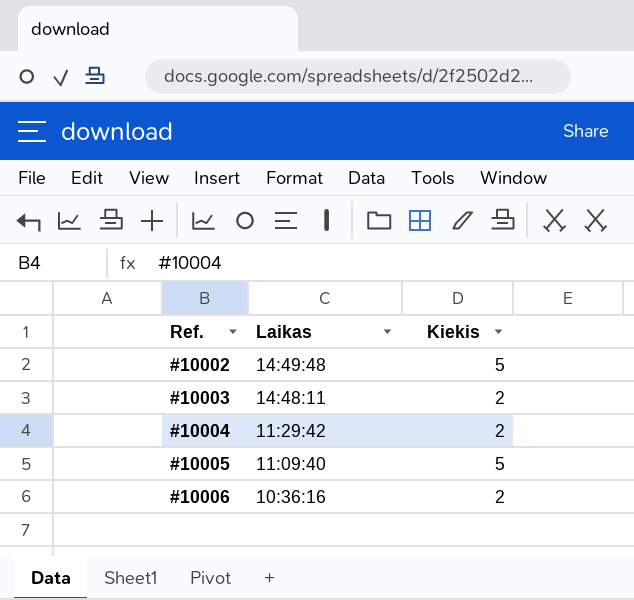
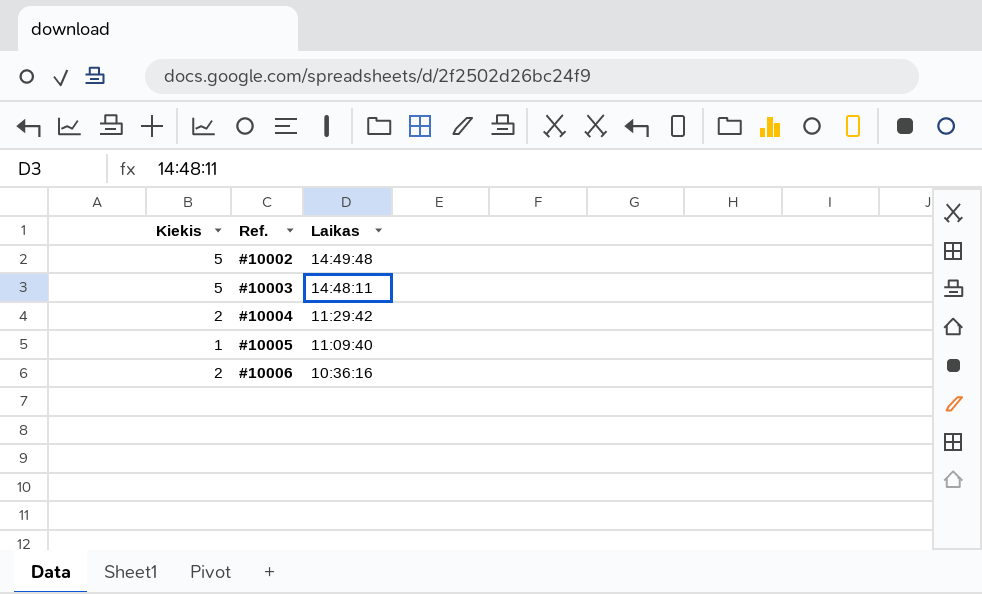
column Kiekis | position: 3 -> 1
#10003 | Kiekis: 2 -> 5
#10005 | Kiekis: 5 -> 1

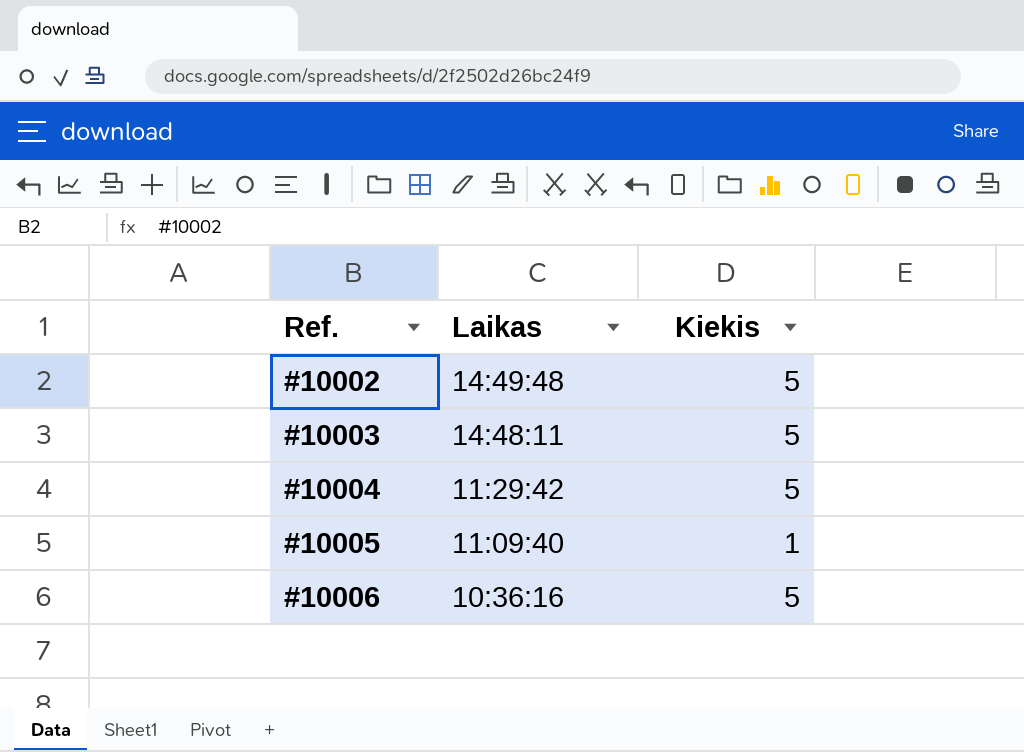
column Kiekis | position: 1 -> 3
#10004 | Kiekis: 2 -> 5
#10006 | Kiekis: 2 -> 5

